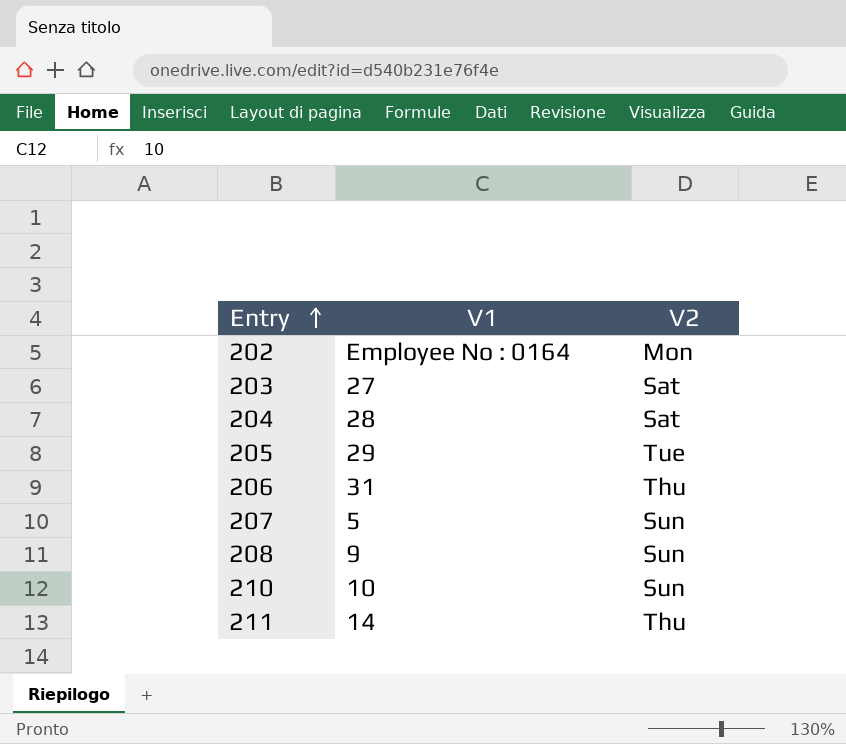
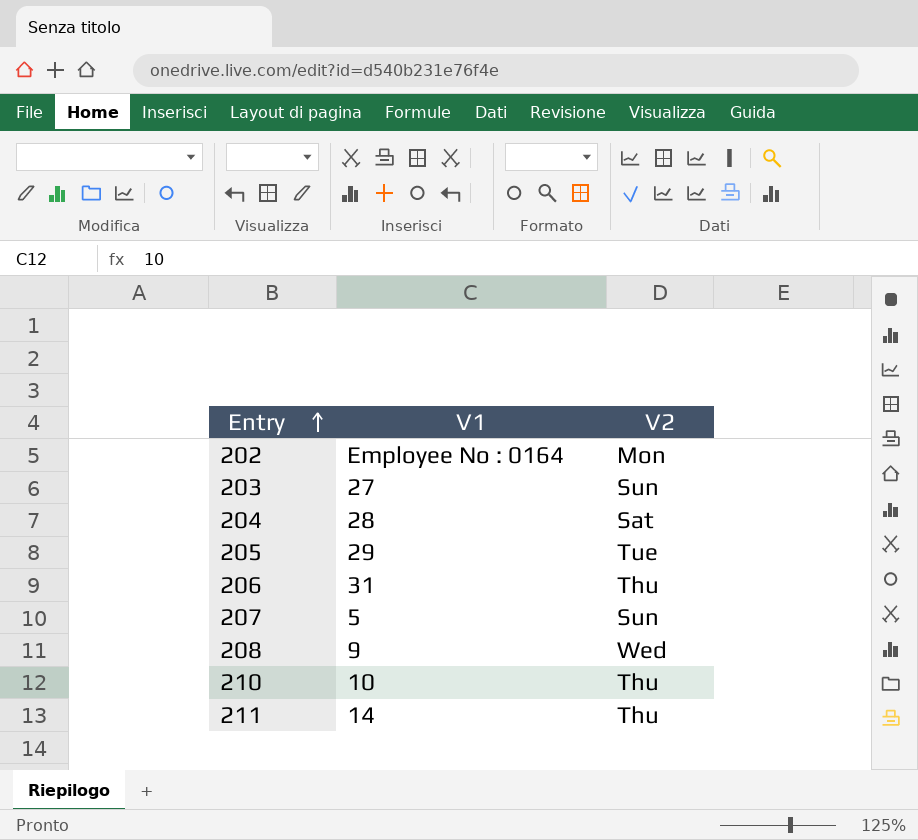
203 | V2: Sat -> Sun
208 | V2: Sun -> Wed
210 | V2: Sun -> Thu

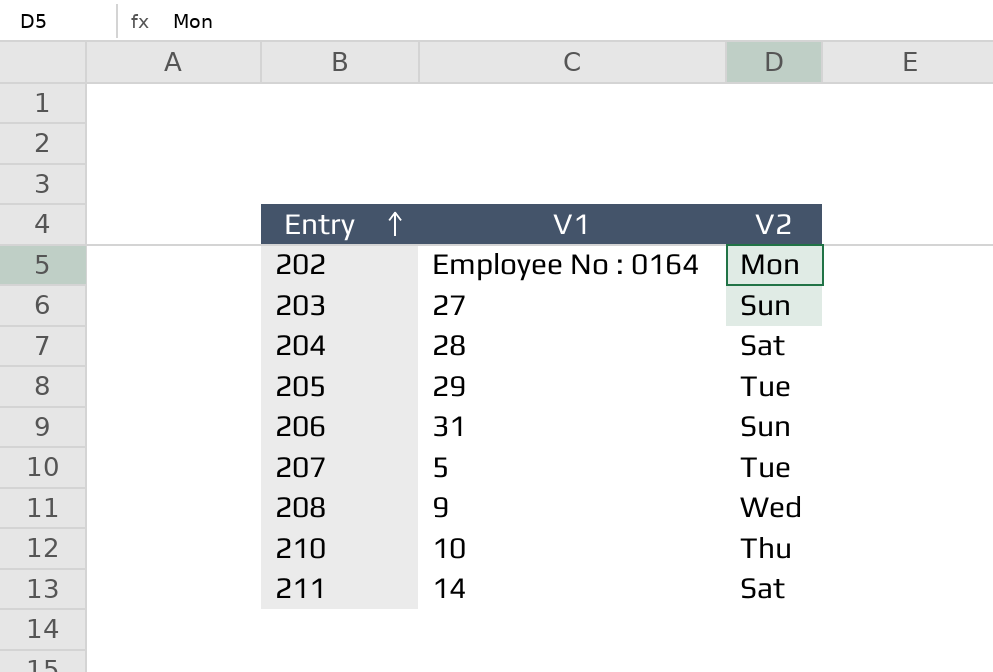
206 | V2: Thu -> Sun
207 | V2: Sun -> Tue
211 | V2: Thu -> Sat

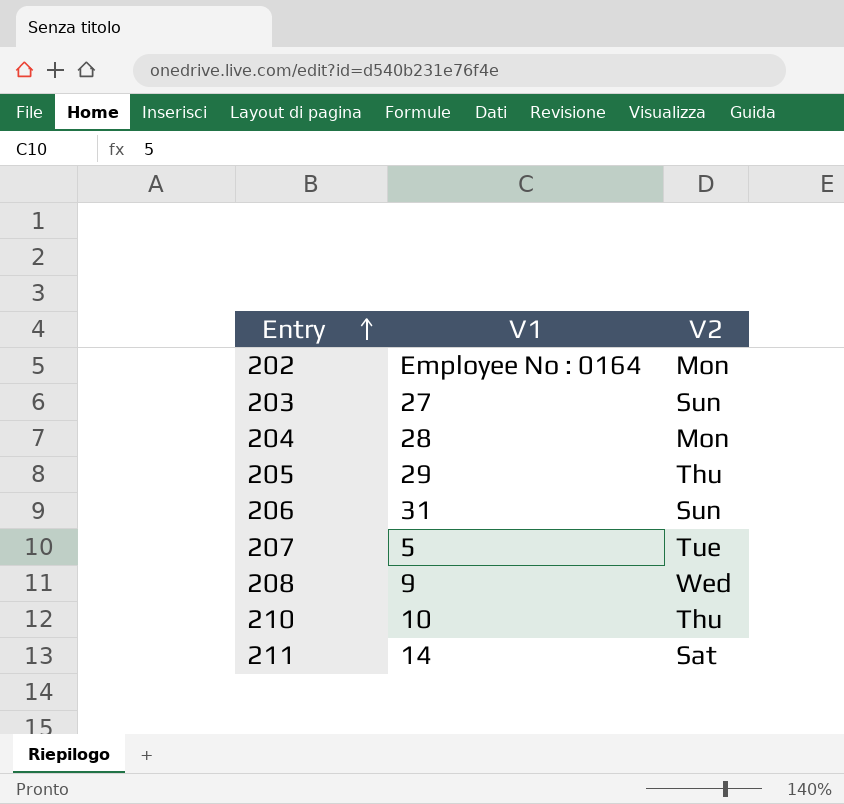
204 | V2: Sat -> Mon
205 | V2: Tue -> Thu

